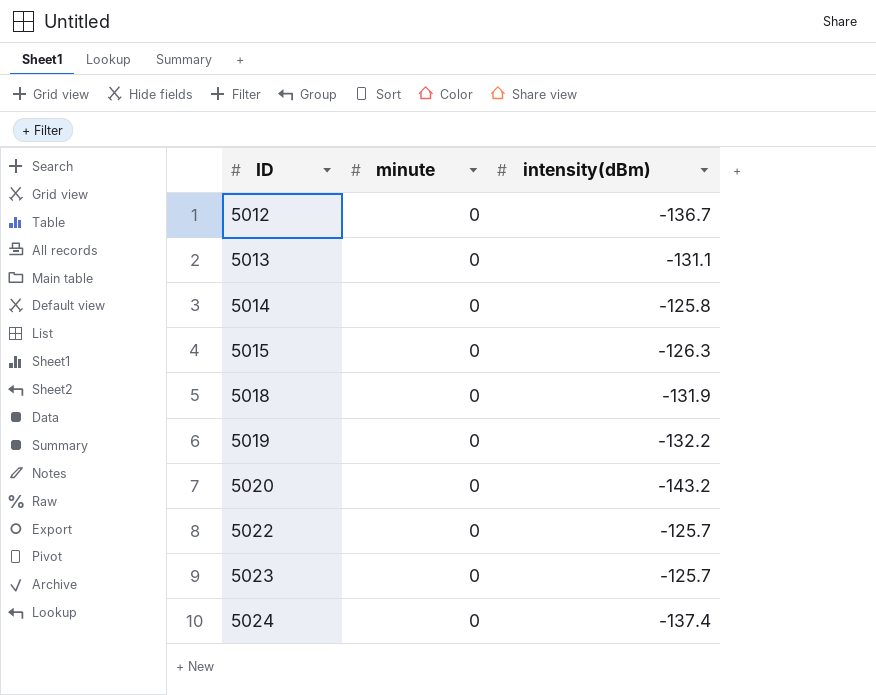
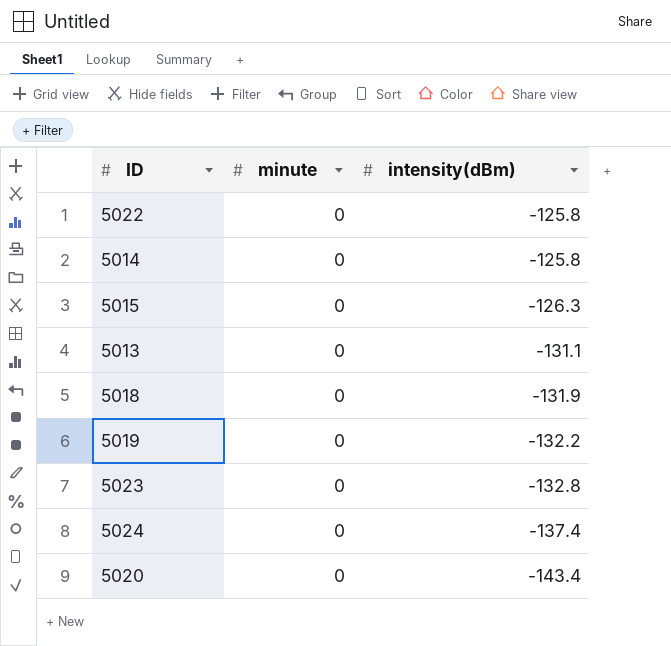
row order: ID ascending -> intensity(dBm) descending
row 5012: 0 | -136.7 -> none
5022 | intensity(dBm): -125.7 -> -125.8
5023 | intensity(dBm): -125.7 -> -132.8
5020 | intensity(dBm): -143.2 -> -143.4

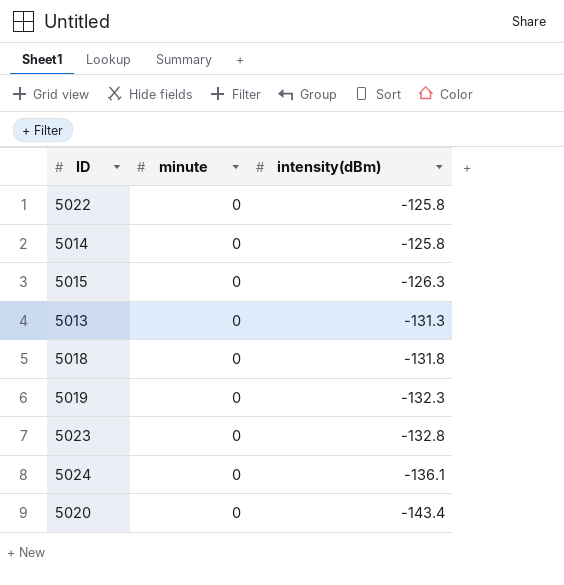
5013 | intensity(dBm): -131.1 -> -131.3
5018 | intensity(dBm): -131.9 -> -131.8
5019 | intensity(dBm): -132.2 -> -132.3
5024 | intensity(dBm): -137.4 -> -136.1

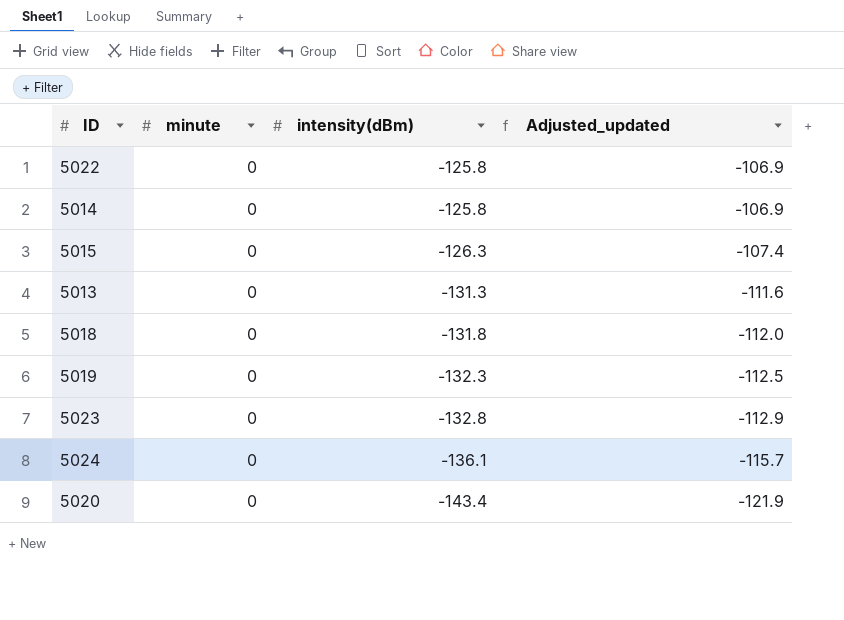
column Adjusted_updated | formula: none -> [intensity(dBm)] * 0.85

